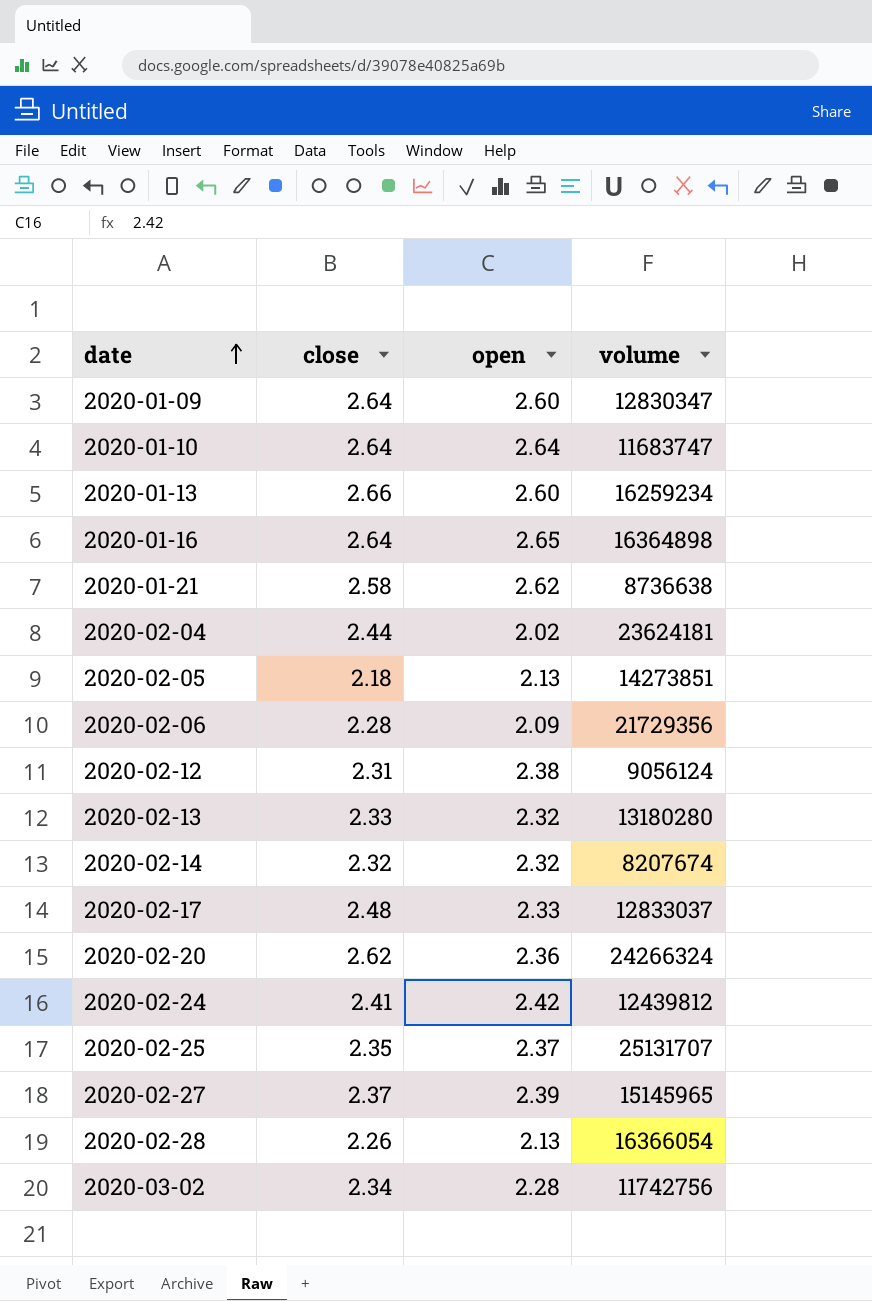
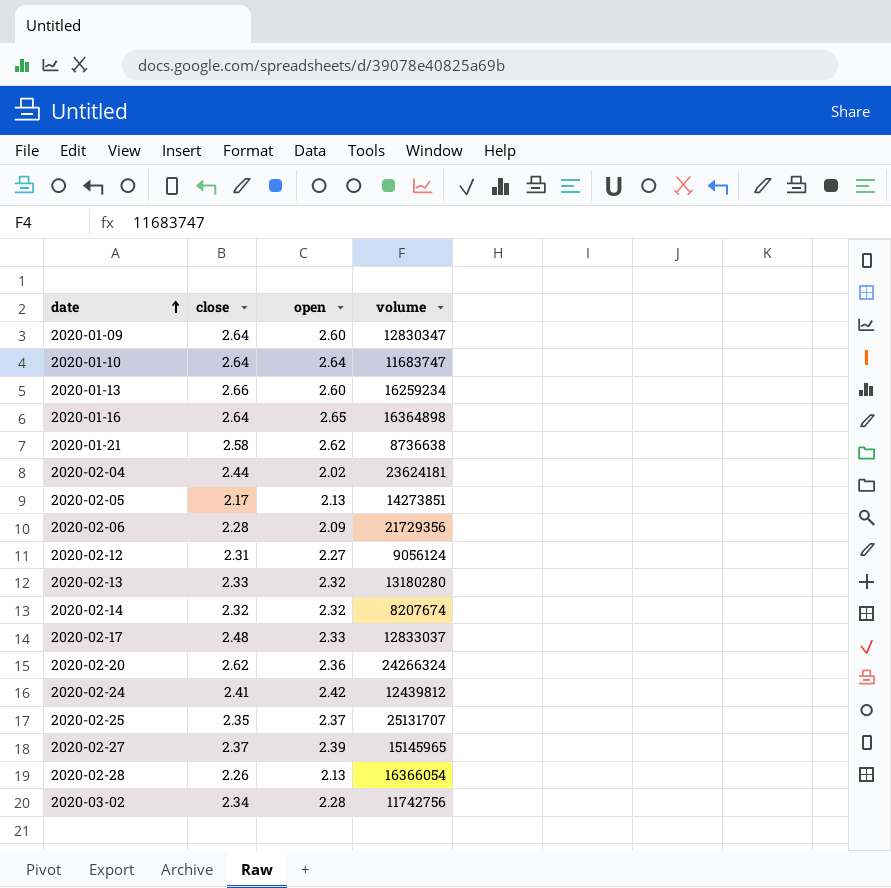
2020-02-05 | close: 2.18 -> 2.17
2020-02-12 | open: 2.38 -> 2.27

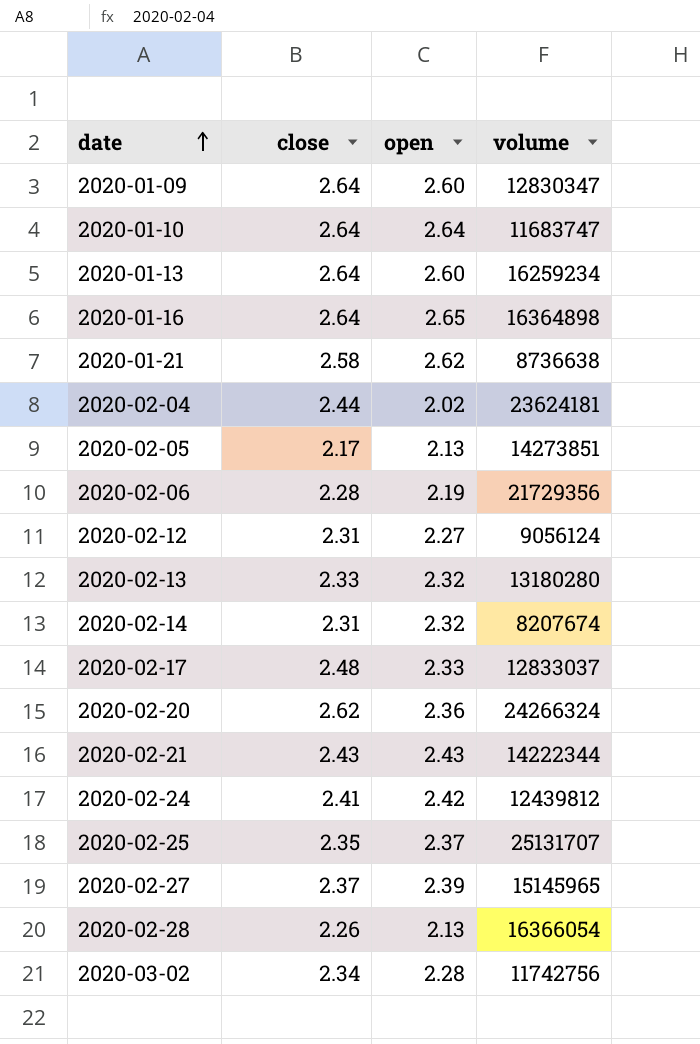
2020-01-13 | close: 2.66 -> 2.64
2020-02-06 | open: 2.09 -> 2.19
2020-02-14 | close: 2.32 -> 2.31
row 2020-02-21: none -> 2.43 | 2.43 | 14222344

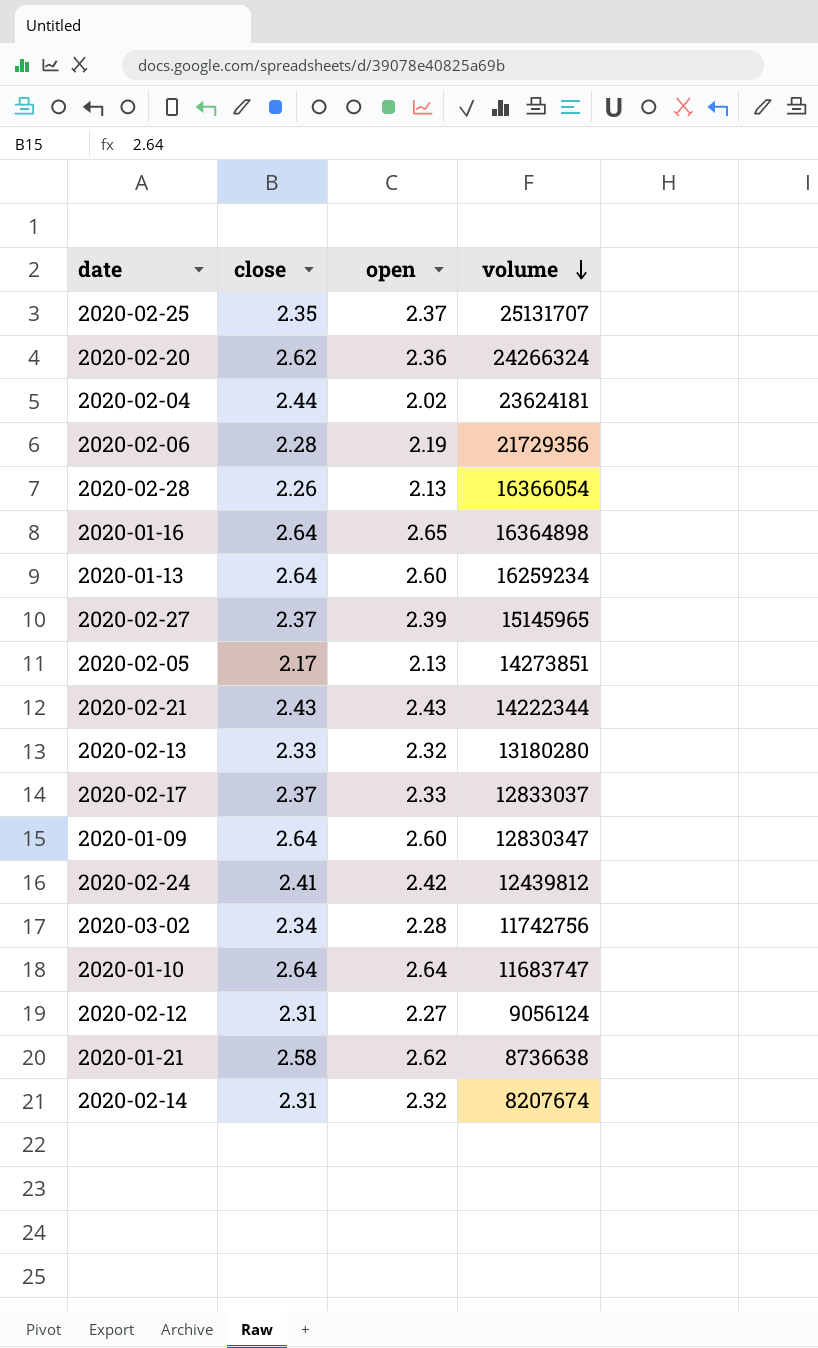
row order: date ascending -> volume descending
2020-02-17 | close: 2.48 -> 2.37

